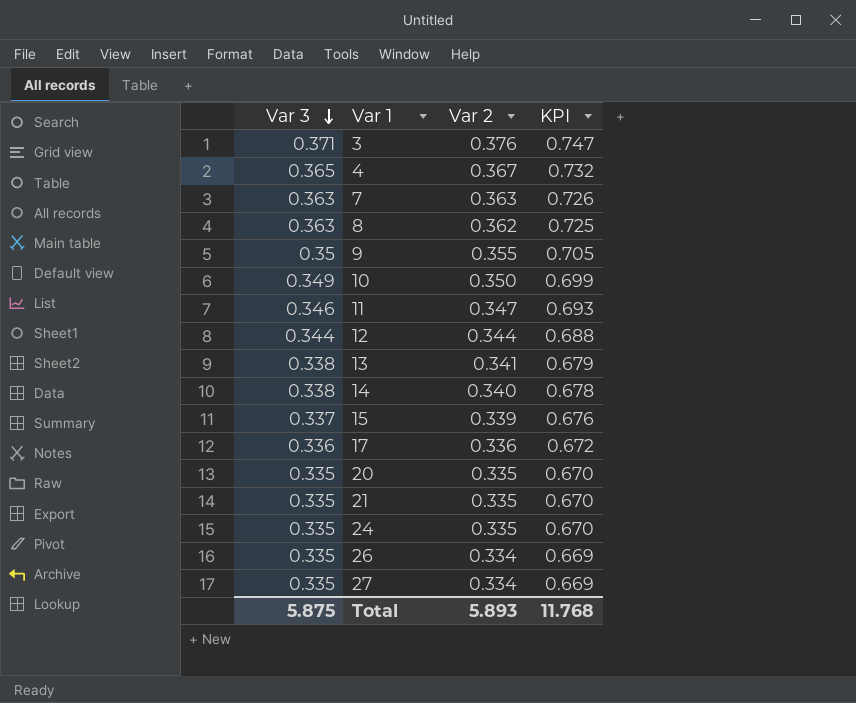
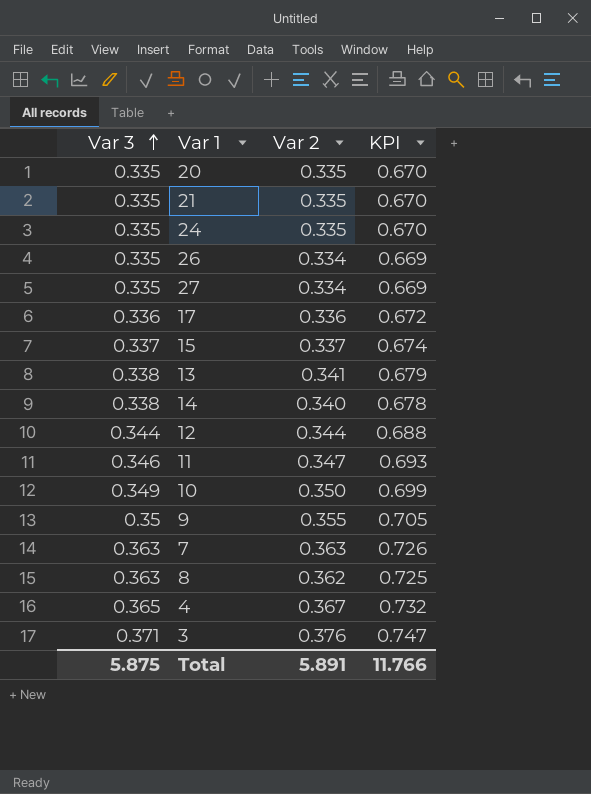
row order: Var 3 descending -> Var 3 ascending
15 | Var 2: 0.339 -> 0.337
15 | KPI: 0.676 -> 0.674
Total | Var 2: 5.893 -> 5.891
Total | KPI: 11.768 -> 11.766

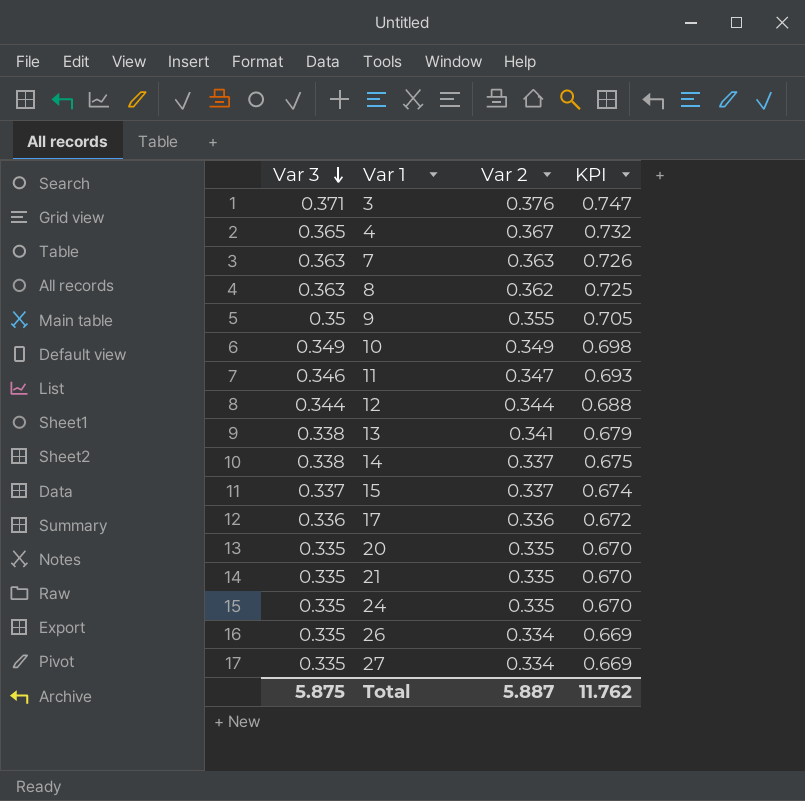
row order: Var 3 ascending -> Var 3 descending
10 | Var 2: 0.350 -> 0.349
10 | KPI: 0.699 -> 0.698
14 | Var 2: 0.340 -> 0.337
14 | KPI: 0.678 -> 0.675
Total | Var 2: 5.891 -> 5.887
Total | KPI: 11.766 -> 11.762

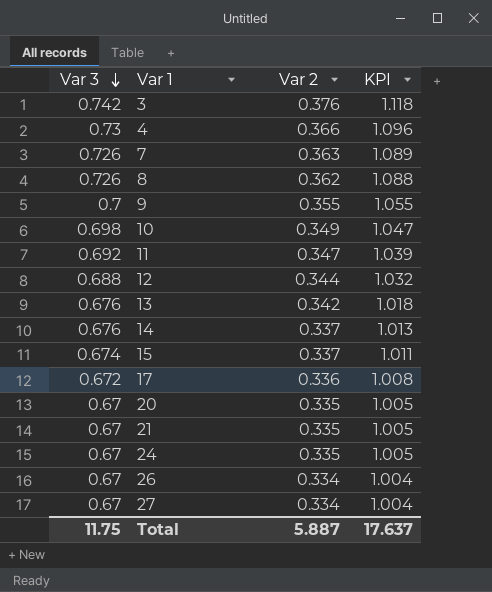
3 | Var 3: 0.371 -> 0.742
3 | KPI: 0.747 -> 1.118
4 | Var 3: 0.365 -> 0.73
4 | Var 2: 0.367 -> 0.366
4 | KPI: 0.732 -> 1.096
7 | Var 3: 0.363 -> 0.726
7 | KPI: 0.726 -> 1.089
8 | Var 3: 0.363 -> 0.726
8 | KPI: 0.725 -> 1.088
9 | Var 3: 0.35 -> 0.7
9 | KPI: 0.705 -> 1.055
10 | Var 3: 0.349 -> 0.698
10 | KPI: 0.698 -> 1.047
11 | Var 3: 0.346 -> 0.692
11 | KPI: 0.693 -> 1.039
12 | Var 3: 0.344 -> 0.688
12 | KPI: 0.688 -> 1.032
13 | Var 3: 0.338 -> 0.676
13 | Var 2: 0.341 -> 0.342
13 | KPI: 0.679 -> 1.018
14 | Var 3: 0.338 -> 0.676
14 | KPI: 0.675 -> 1.013
15 | Var 3: 0.337 -> 0.674
15 | KPI: 0.674 -> 1.011
17 | Var 3: 0.336 -> 0.672
17 | KPI: 0.672 -> 1.008
20 | Var 3: 0.335 -> 0.67
20 | KPI: 0.670 -> 1.005
21 | Var 3: 0.335 -> 0.67
21 | KPI: 0.670 -> 1.005
24 | Var 3: 0.335 -> 0.67
24 | KPI: 0.670 -> 1.005
26 | Var 3: 0.335 -> 0.67
26 | KPI: 0.669 -> 1.004
27 | Var 3: 0.335 -> 0.67
27 | KPI: 0.669 -> 1.004
Total | Var 3: 5.875 -> 11.75
Total | KPI: 11.762 -> 17.637

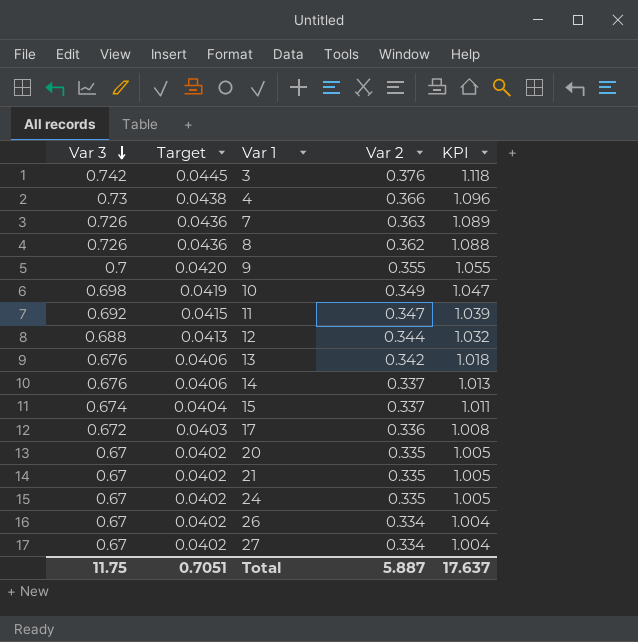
column Target | formula: none -> [Var 3] * 0.06

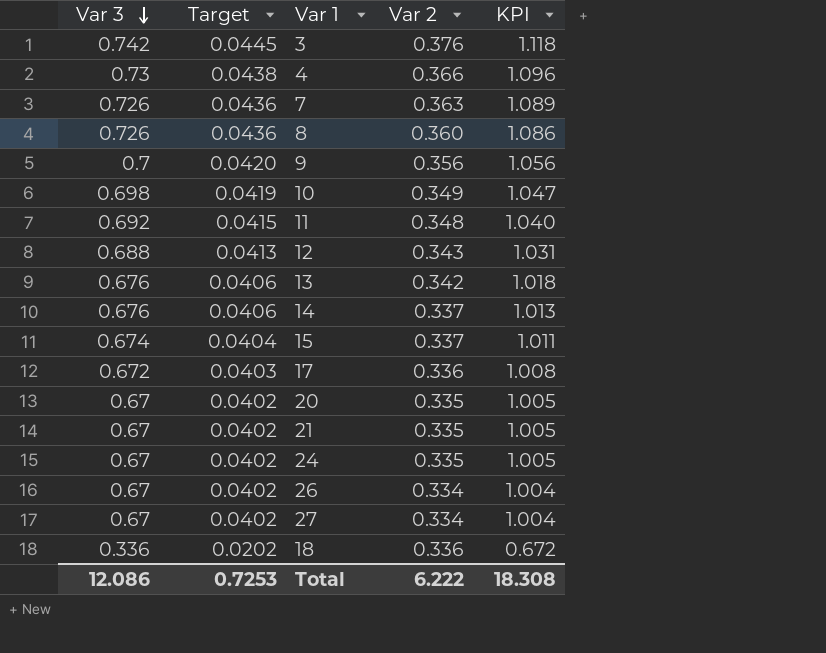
8 | Var 2: 0.362 -> 0.360
8 | KPI: 1.088 -> 1.086
9 | Var 2: 0.355 -> 0.356
9 | KPI: 1.055 -> 1.056
11 | Var 2: 0.347 -> 0.348
11 | KPI: 1.039 -> 1.040
12 | Var 2: 0.344 -> 0.343
12 | KPI: 1.032 -> 1.031
row 18: none -> 0.336 | 0.0202 | 0.336 | 0.672
Total | Var 3: 11.75 -> 12.086
Total | Target: 0.7051 -> 0.7253
Total | Var 2: 5.887 -> 6.222
Total | KPI: 17.637 -> 18.308

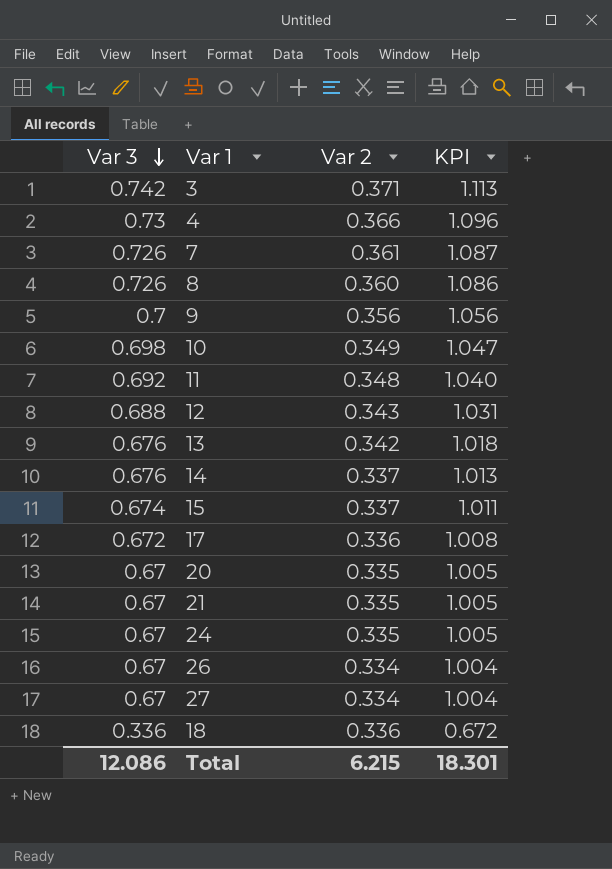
column Target | formula: [Var 3] * 0.06 -> none
3 | Var 2: 0.376 -> 0.371
3 | KPI: 1.118 -> 1.113
7 | Var 2: 0.363 -> 0.361
7 | KPI: 1.089 -> 1.087
Total | Var 2: 6.222 -> 6.215
Total | KPI: 18.308 -> 18.301

